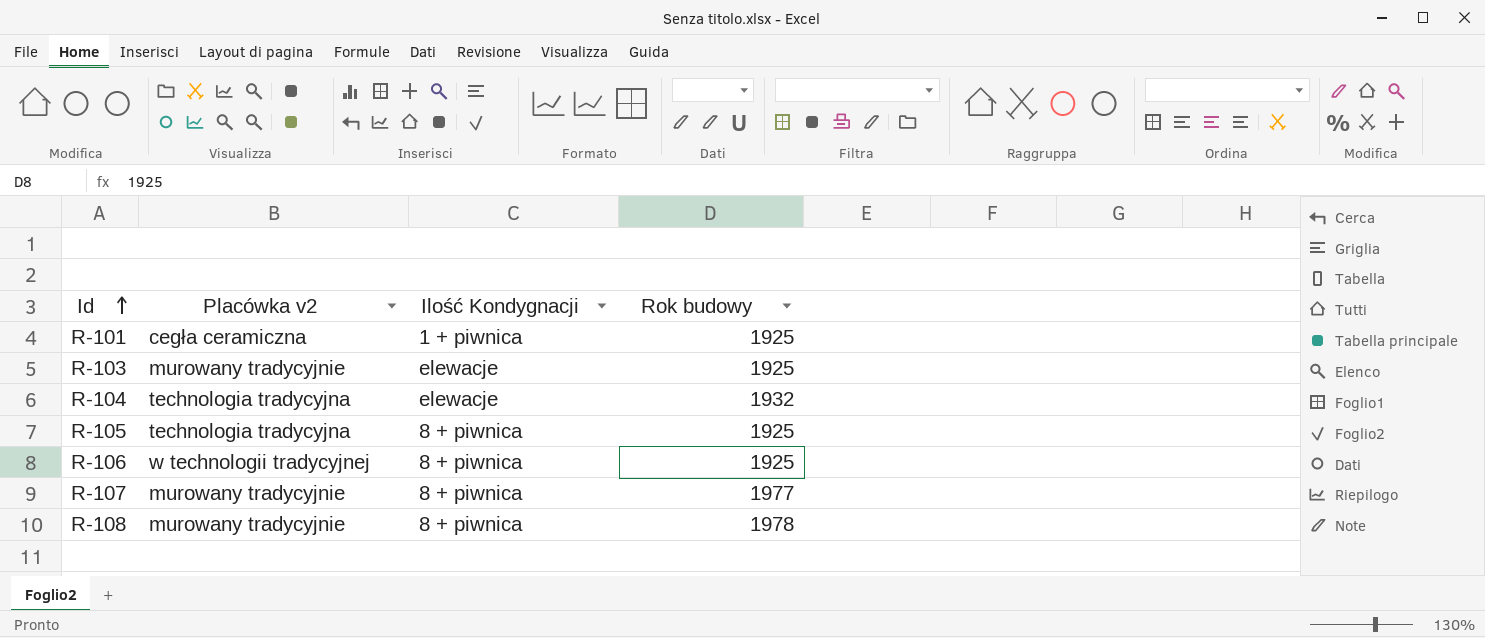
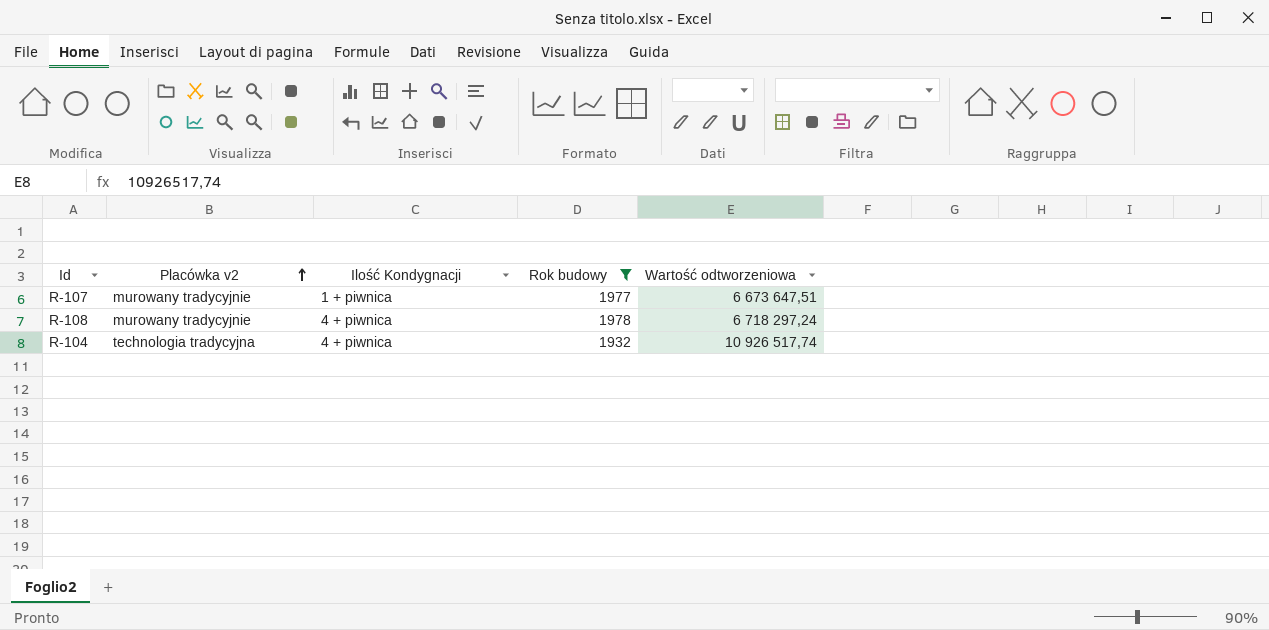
filter: none -> Rok budowy != 1925
row order: Id ascending -> Placówka v2 ascending
column Wartość odtworzeniowa | position: none -> 5
R-107 | Ilość Kondygnacji: 8 + piwnica -> 1 + piwnica
R-108 | Ilość Kondygnacji: 8 + piwnica -> 4 + piwnica
R-104 | Ilość Kondygnacji: elewacje -> 4 + piwnica

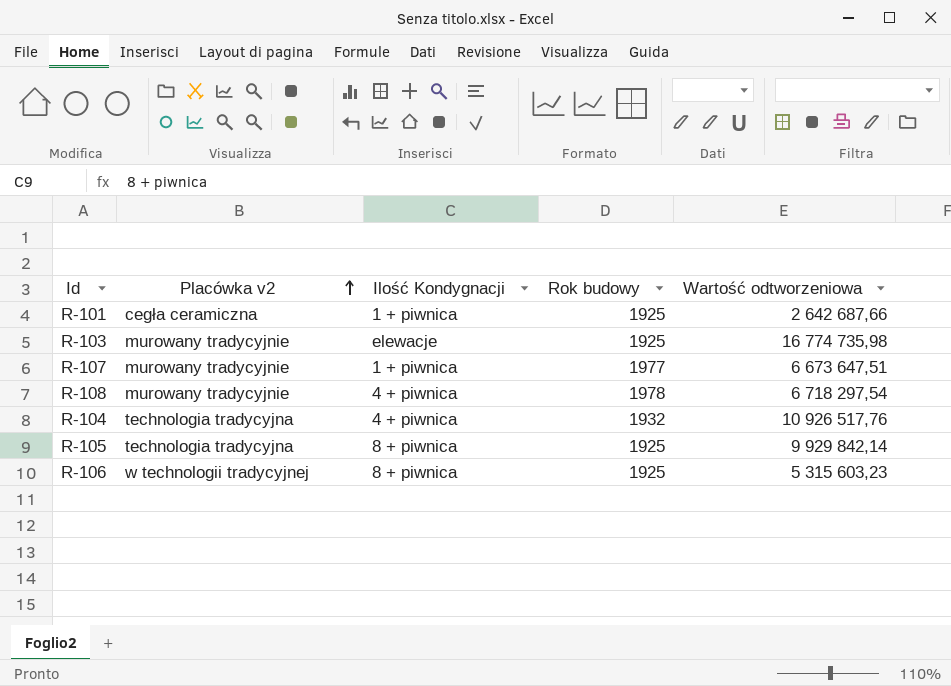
filter: Rok budowy != 1925 -> none
R-108 | Wartość odtworzeniowa: 6 718 297,24 -> 6 718 297,54
R-104 | Wartość odtworzeniowa: 10 926 517,74 -> 10 926 517,76

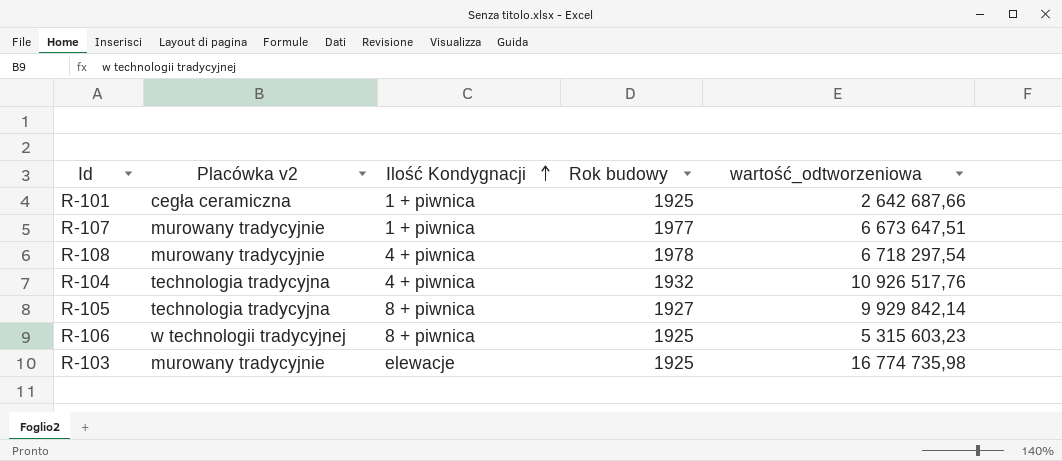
row order: Placówka v2 ascending -> Ilość Kondygnacji ascending
column name: Wartość odtworzeniowa -> wartość_odtworzeniowa
R-105 | Rok budowy: 1925 -> 1927

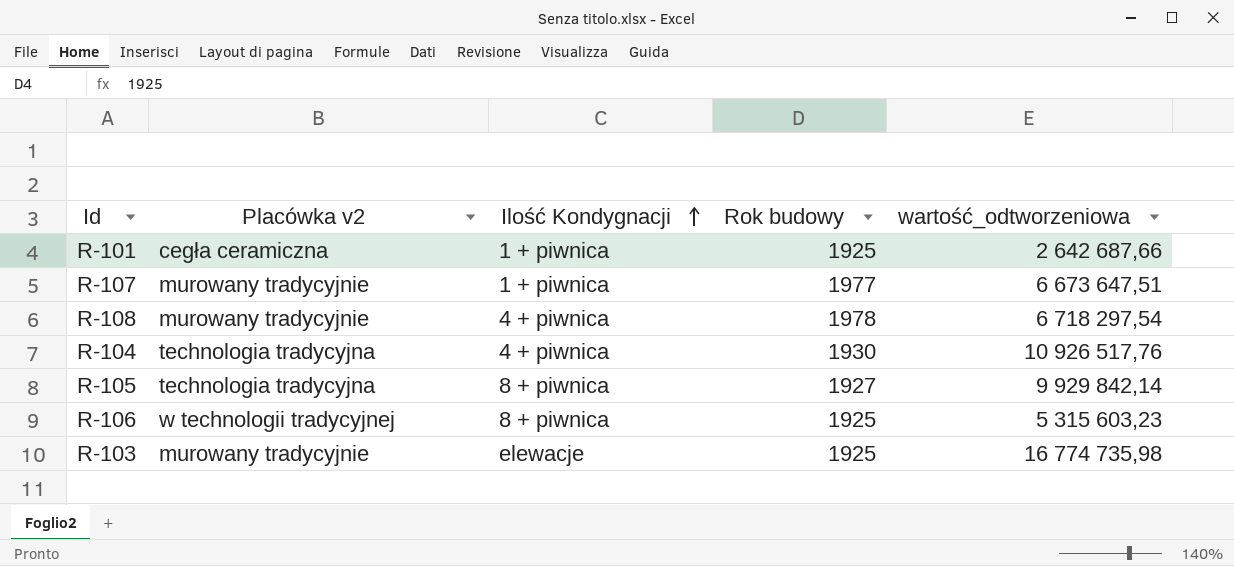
R-104 | Rok budowy: 1932 -> 1930

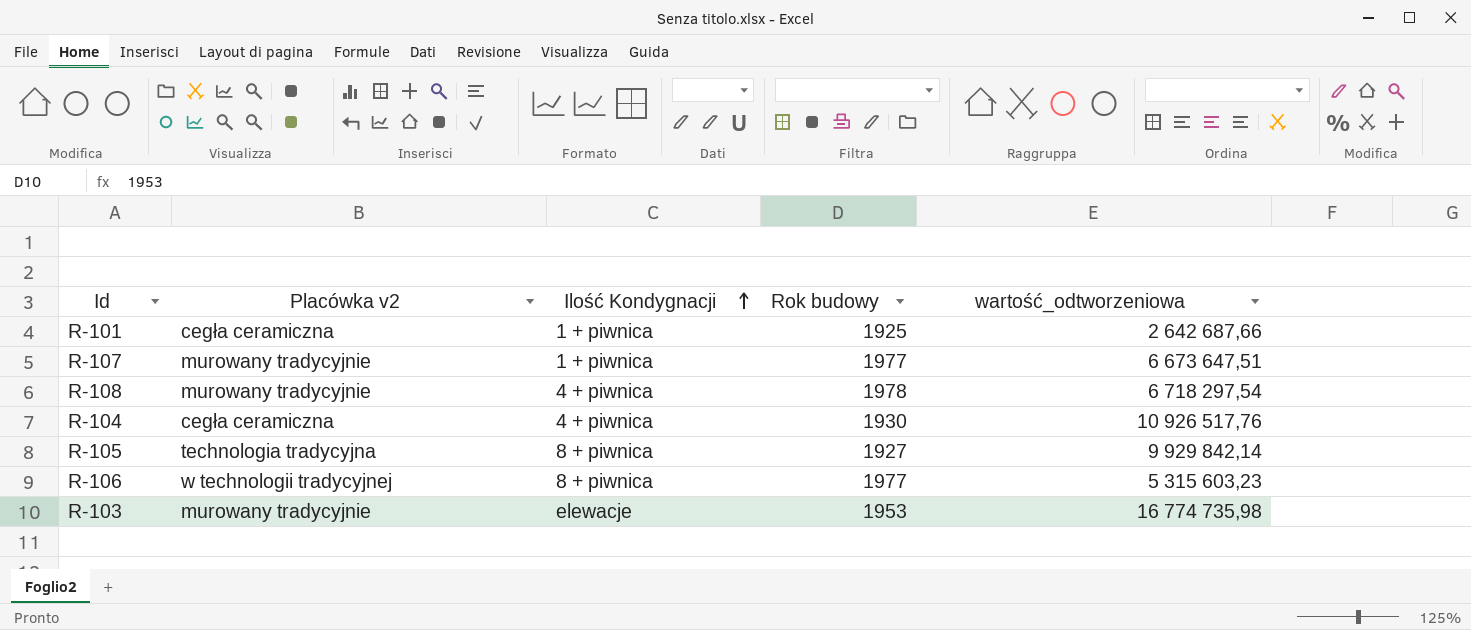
R-104 | Placówka v2: technologia tradycyjna -> cegła ceramiczna
R-106 | Rok budowy: 1925 -> 1977
R-103 | Rok budowy: 1925 -> 1953

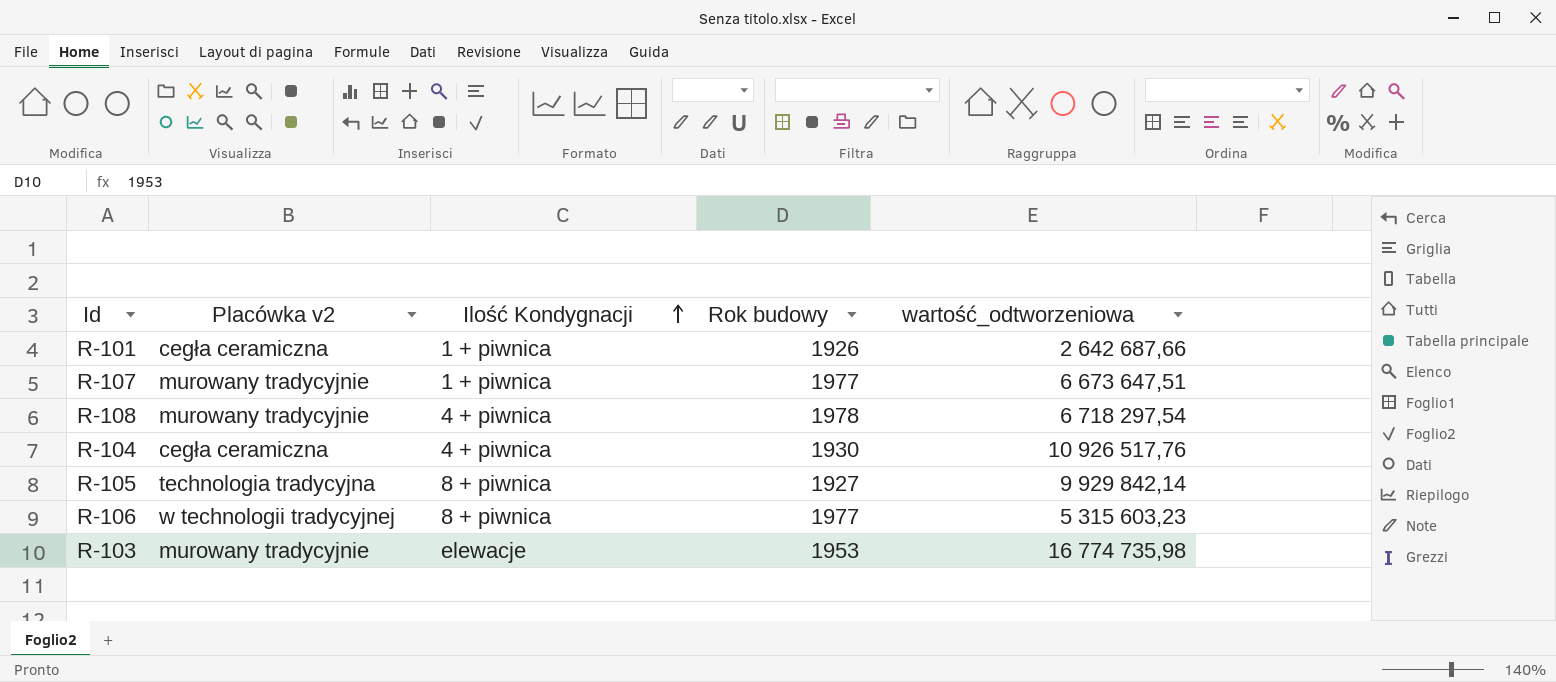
R-101 | Rok budowy: 1925 -> 1926

